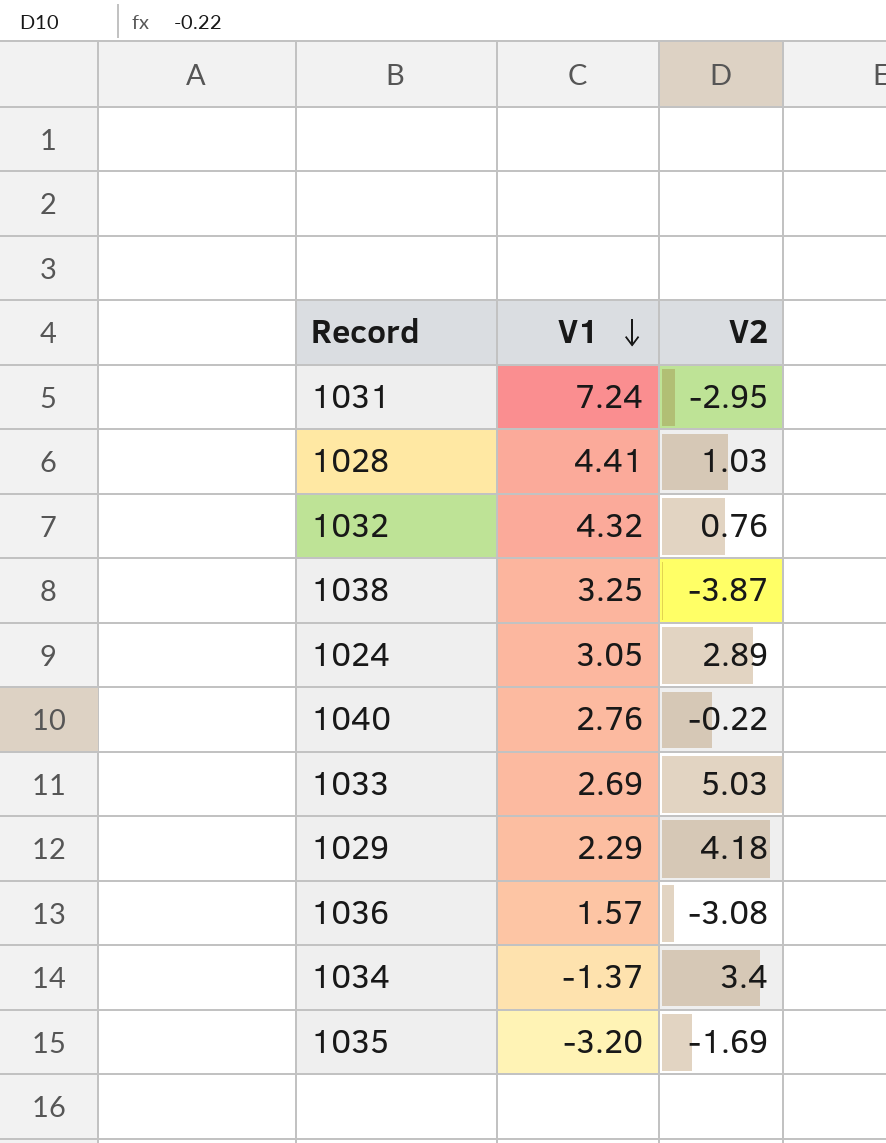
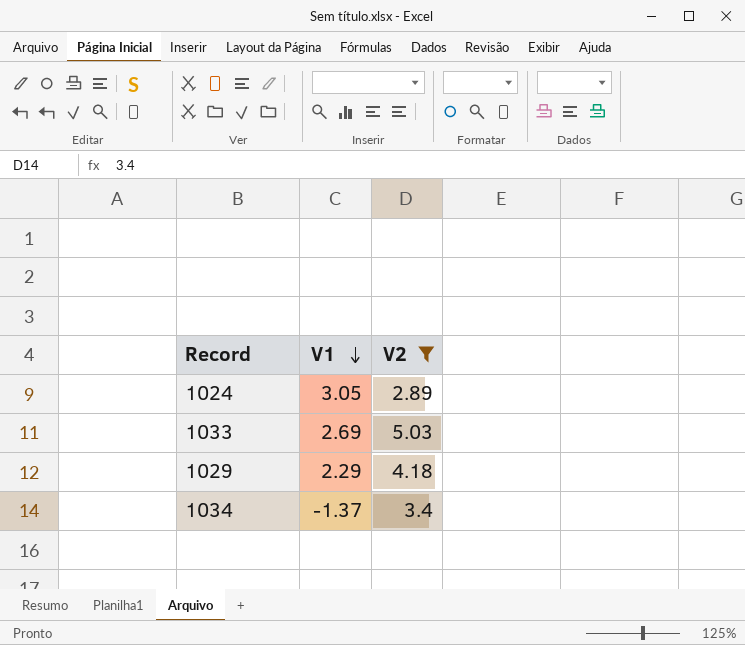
filter: none -> V2 >= 2.89

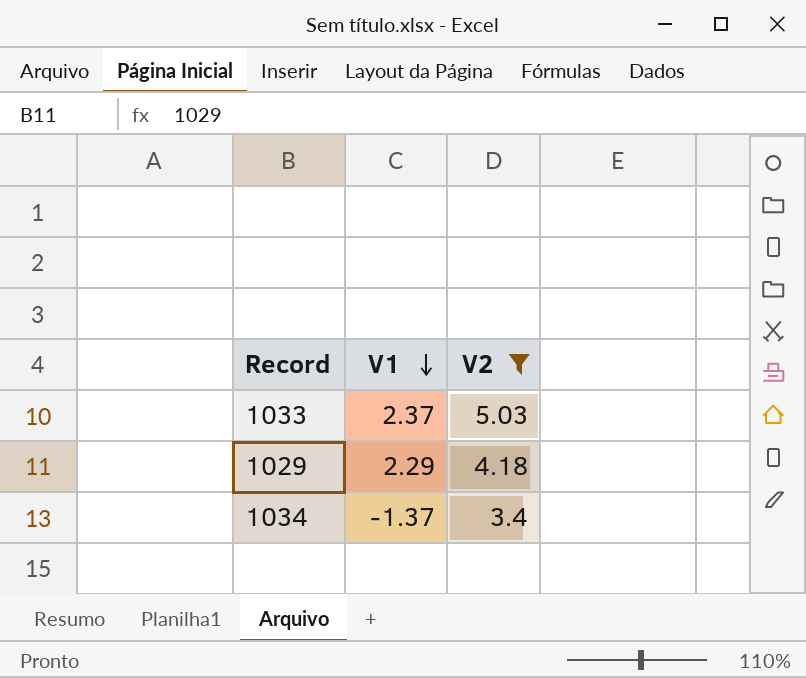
row 1024: 3.05 | 2.89 -> none
1033 | V1: 2.69 -> 2.37

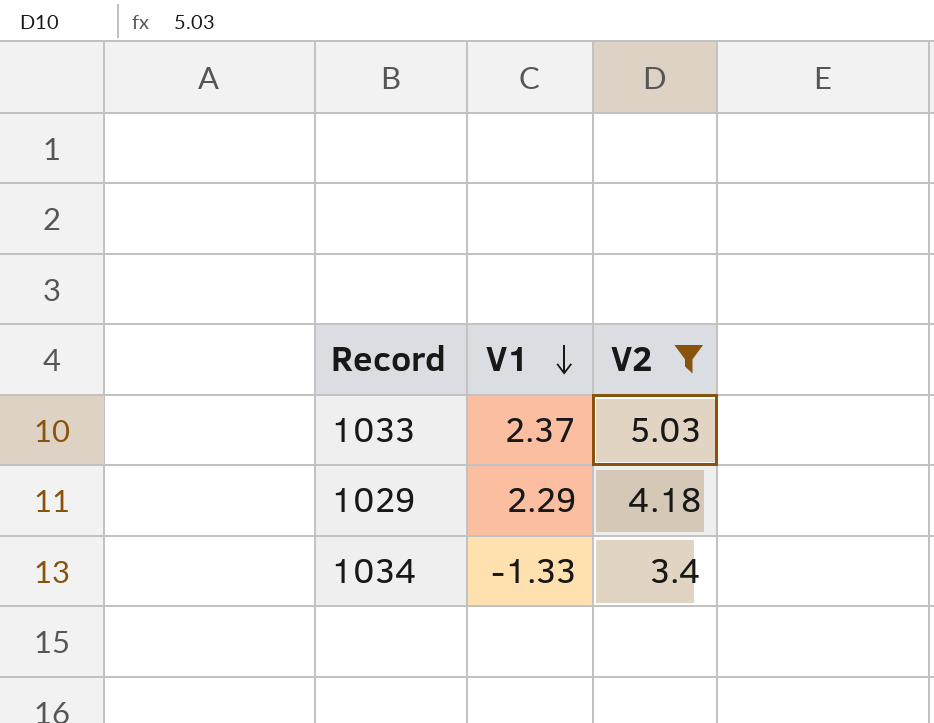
1034 | V1: -1.37 -> -1.33

